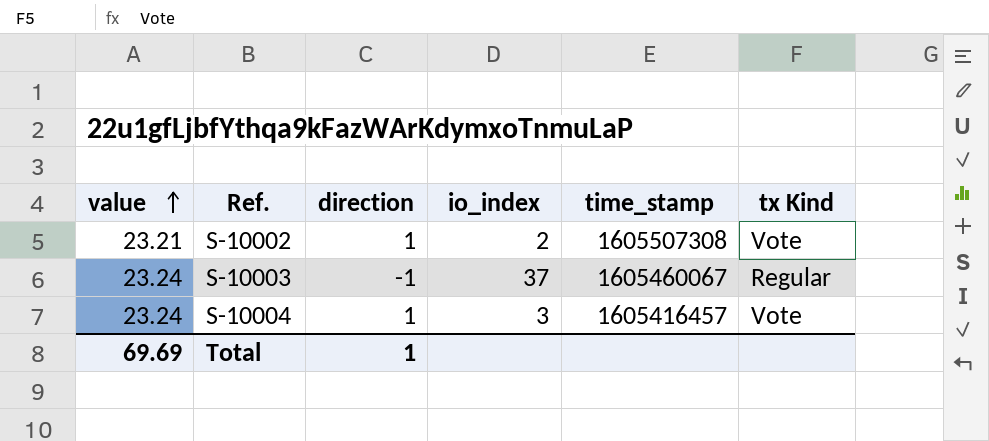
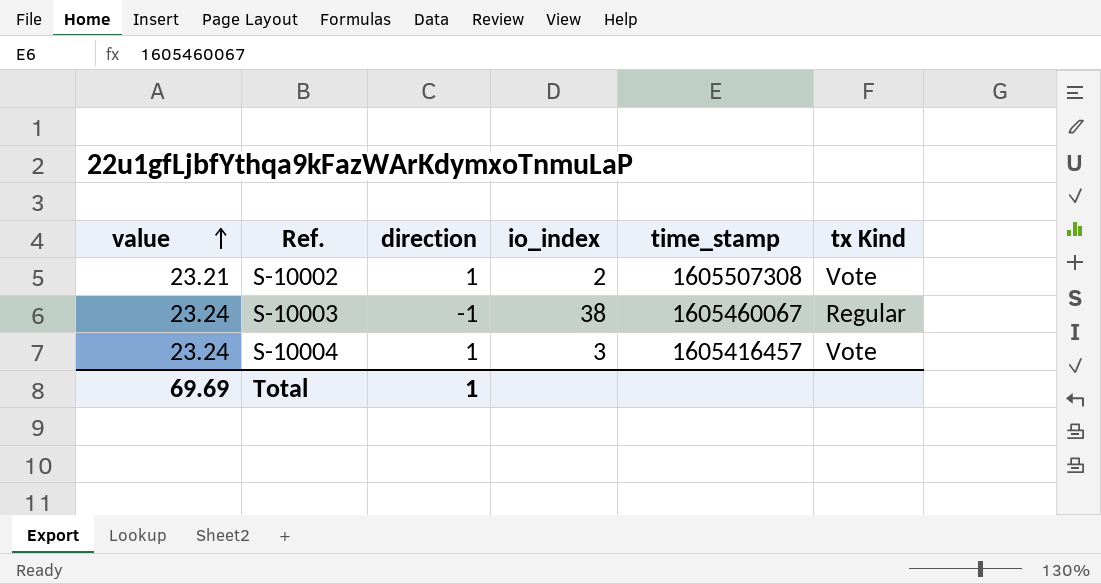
S-10003 | io_index: 37 -> 38

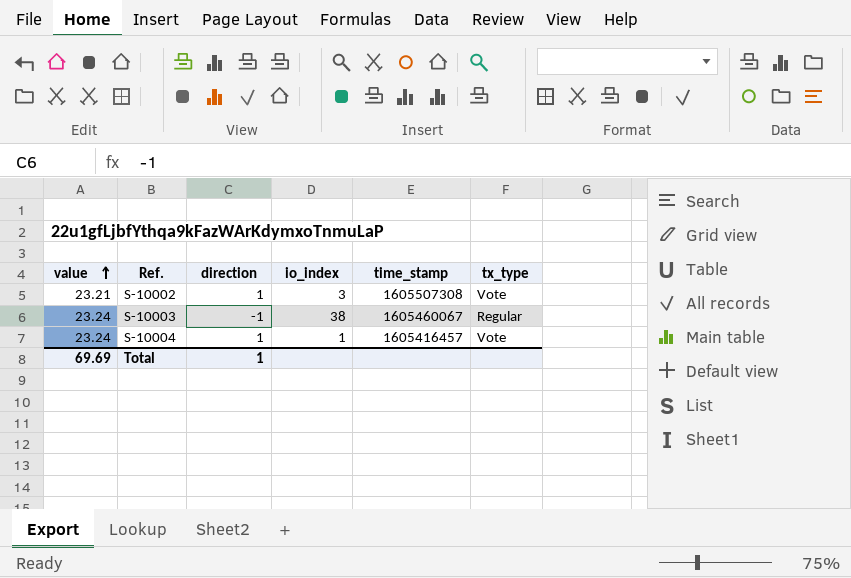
column name: tx Kind -> tx_type
S-10002 | io_index: 2 -> 3
S-10004 | io_index: 3 -> 1

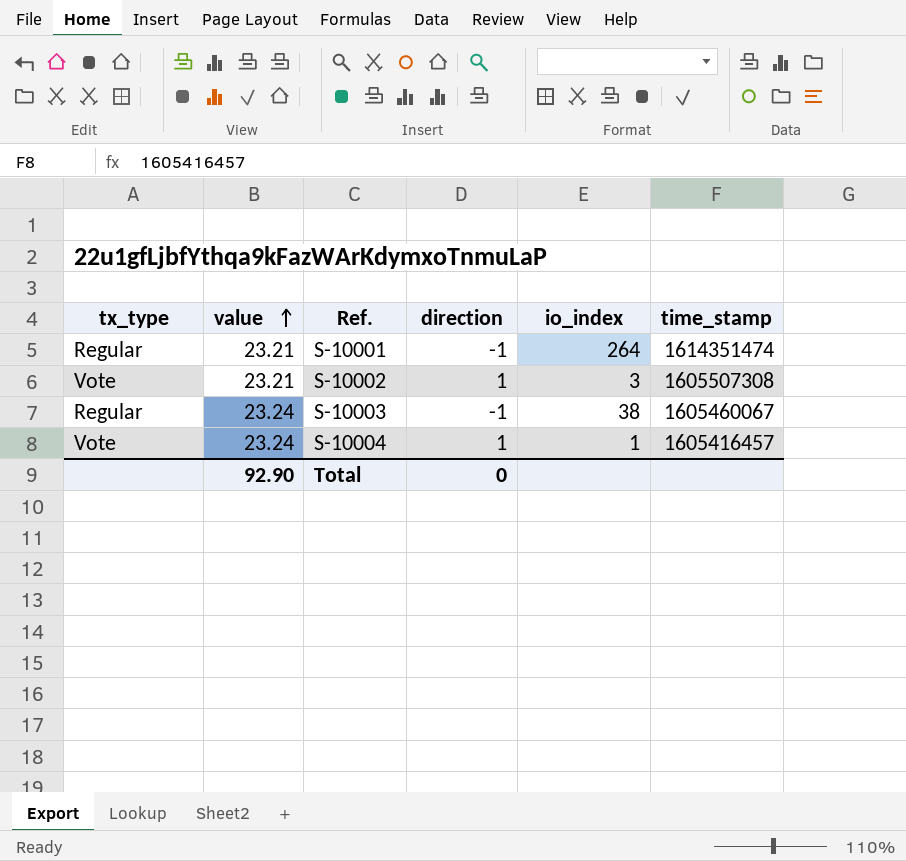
column tx_type | position: 6 -> 1
row S-10001: none -> Regular | 23.21 | -1 | 264 | 1614351474
Total | value: 69.69 -> 92.90
Total | direction: 1 -> 0

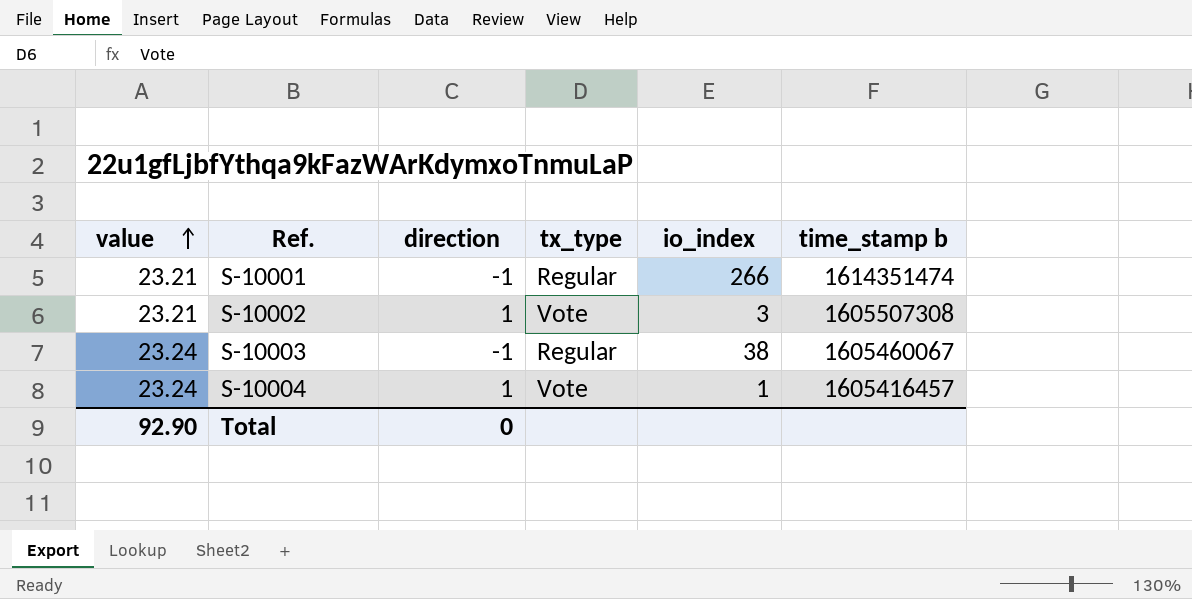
column tx_type | position: 1 -> 4
column name: time_stamp -> time_stamp b
S-10001 | io_index: 264 -> 266

